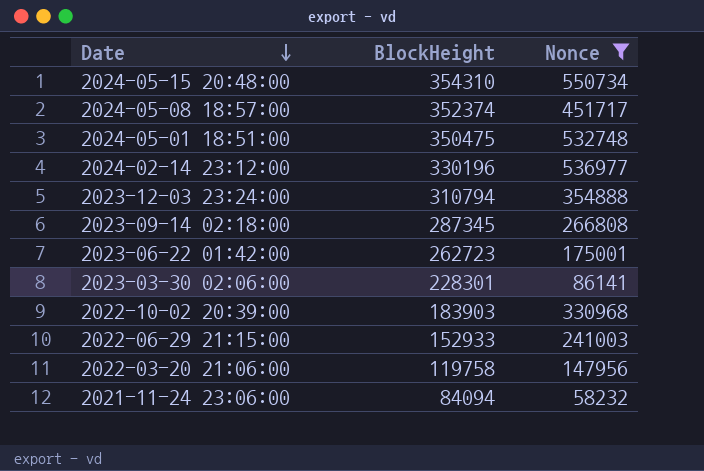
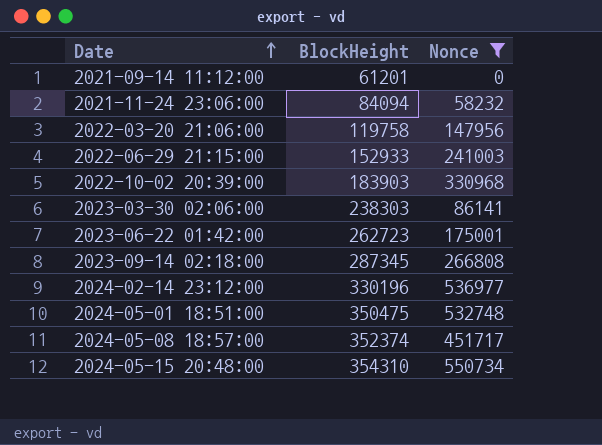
row order: Date descending -> Date ascending
row 2023-12-03 23:24:00: 310794 | 354888 -> none
row 2021-09-14 11:12:00: none -> 61201 | 0
2023-03-30 02:06:00 | BlockHeight: 228301 -> 238303

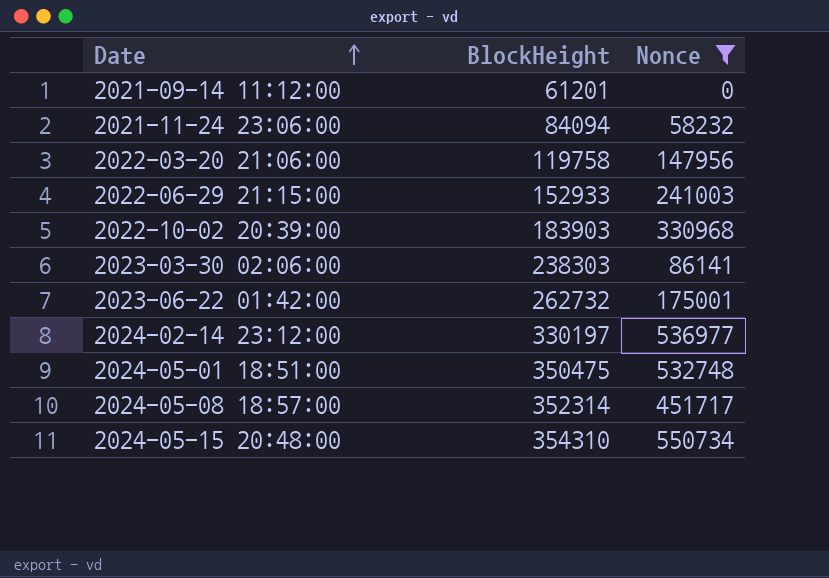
row 2023-09-14 02:18:00: 287345 | 266808 -> none
2023-06-22 01:42:00 | BlockHeight: 262723 -> 262732
2024-02-14 23:12:00 | BlockHeight: 330196 -> 330197
2024-05-08 18:57:00 | BlockHeight: 352374 -> 352314

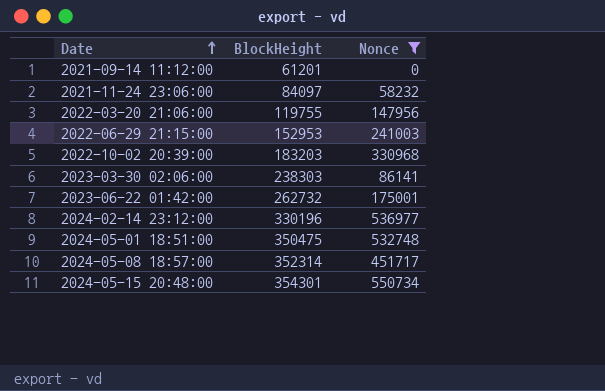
2021-11-24 23:06:00 | BlockHeight: 84094 -> 84097
2022-03-20 21:06:00 | BlockHeight: 119758 -> 119755
2022-06-29 21:15:00 | BlockHeight: 152933 -> 152953
2022-10-02 20:39:00 | BlockHeight: 183903 -> 183203
2024-02-14 23:12:00 | BlockHeight: 330197 -> 330196
2024-05-15 20:48:00 | BlockHeight: 354310 -> 354301

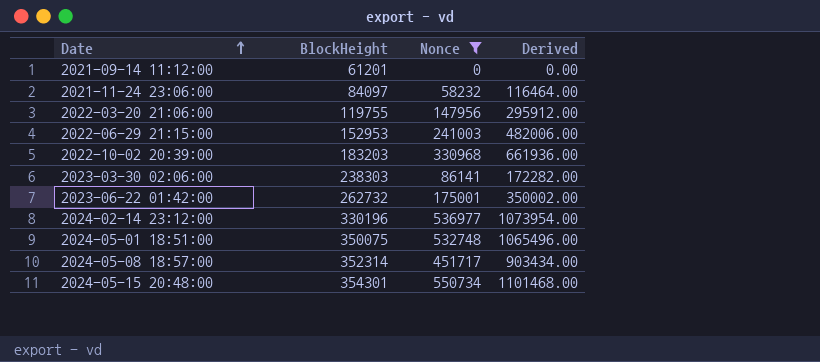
column Derived | formula: none -> [Nonce] * 2
2024-05-01 18:51:00 | BlockHeight: 350475 -> 350075

